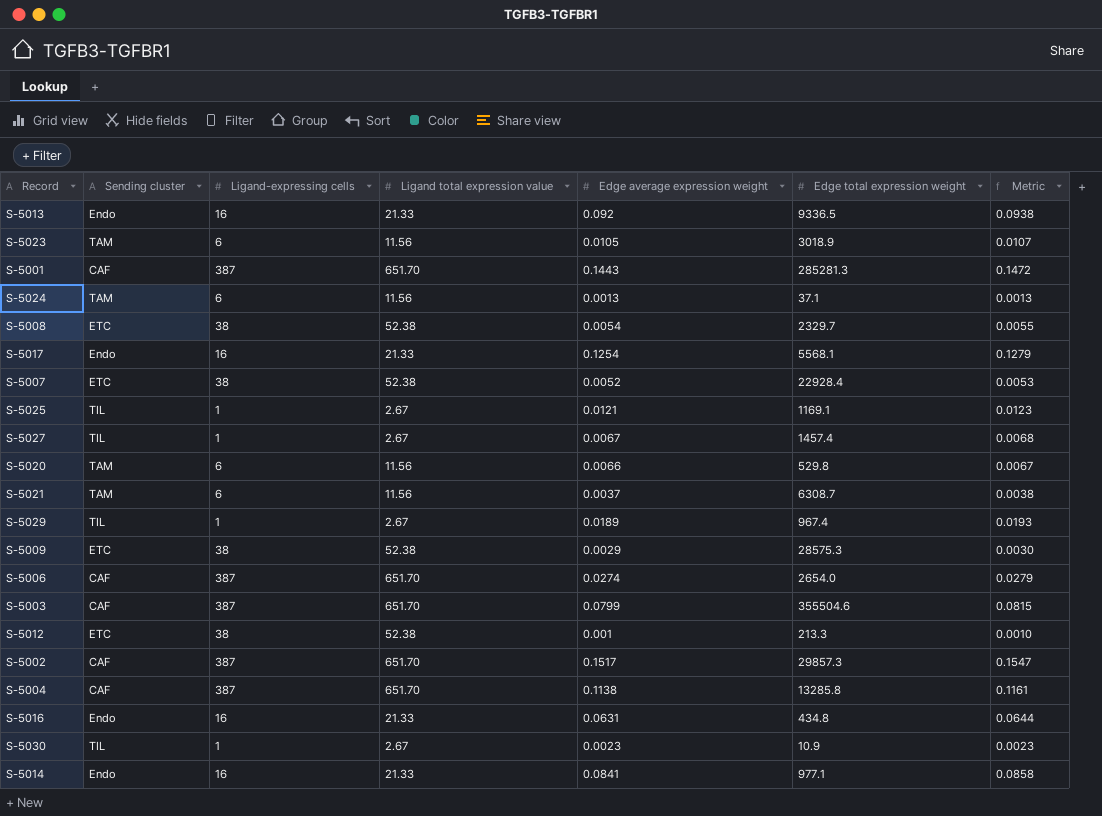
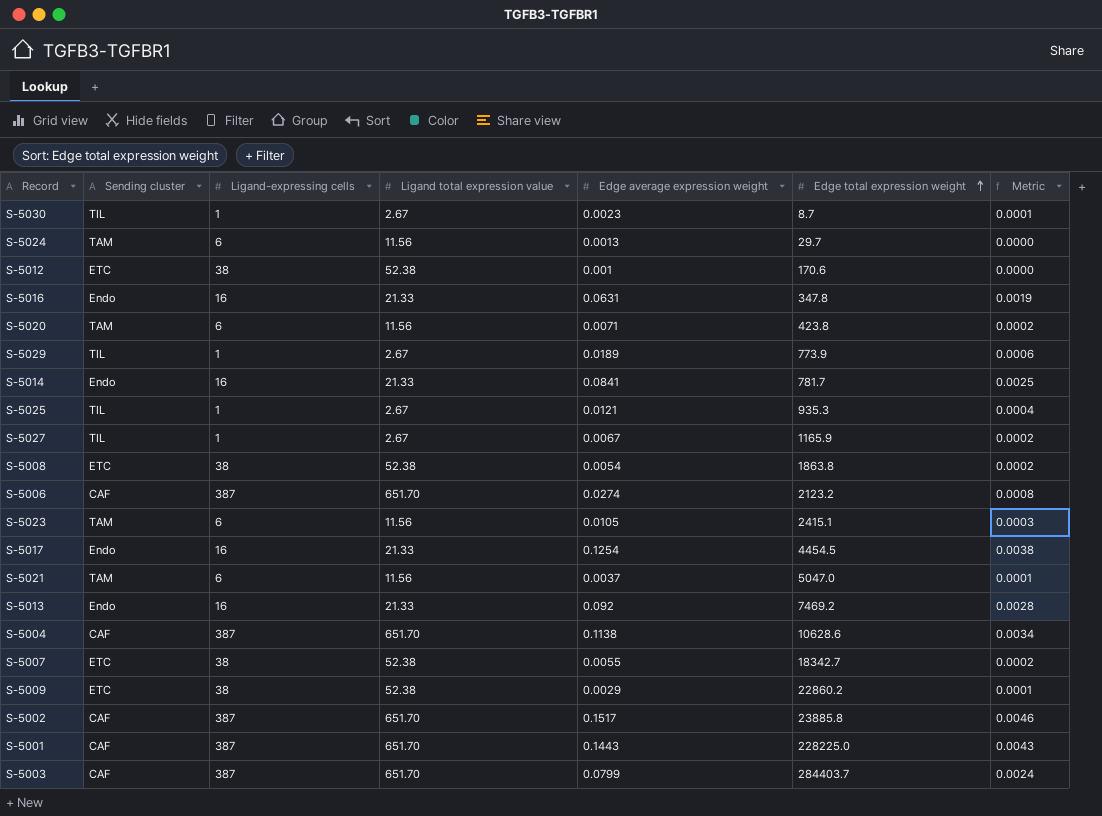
row order: none -> Edge total expression weight ascending
column Metric | formula: [Edge average expression weight] * 1.02 -> [Edge average expression weight] * 0.03
S-5030 | Edge total expression weight: 10.9 -> 8.7
S-5024 | Edge total expression weight: 37.1 -> 29.7
S-5012 | Edge total expression weight: 213.3 -> 170.6
S-5016 | Edge total expression weight: 434.8 -> 347.8
S-5020 | Edge average expression weight: 0.0066 -> 0.0071
S-5020 | Edge total expression weight: 529.8 -> 423.8
S-5029 | Edge total expression weight: 967.4 -> 773.9
S-5014 | Edge total expression weight: 977.1 -> 781.7
S-5025 | Edge total expression weight: 1169.1 -> 935.3
S-5027 | Edge total expression weight: 1457.4 -> 1165.9
S-5008 | Edge total expression weight: 2329.7 -> 1863.8
S-5006 | Edge total expression weight: 2654.0 -> 2123.2
S-5023 | Edge total expression weight: 3018.9 -> 2415.1
S-5017 | Edge total expression weight: 5568.1 -> 4454.5
S-5021 | Edge total expression weight: 6308.7 -> 5047.0
S-5013 | Edge total expression weight: 9336.5 -> 7469.2
S-5004 | Edge total expression weight: 13285.8 -> 10628.6
S-5007 | Edge average expression weight: 0.0052 -> 0.0055
S-5007 | Edge total expression weight: 22928.4 -> 18342.7
S-5009 | Edge total expression weight: 28575.3 -> 22860.2
S-5002 | Edge total expression weight: 29857.3 -> 23885.8
S-5001 | Edge total expression weight: 285281.3 -> 228225.0
S-5003 | Edge total expression weight: 355504.6 -> 284403.7

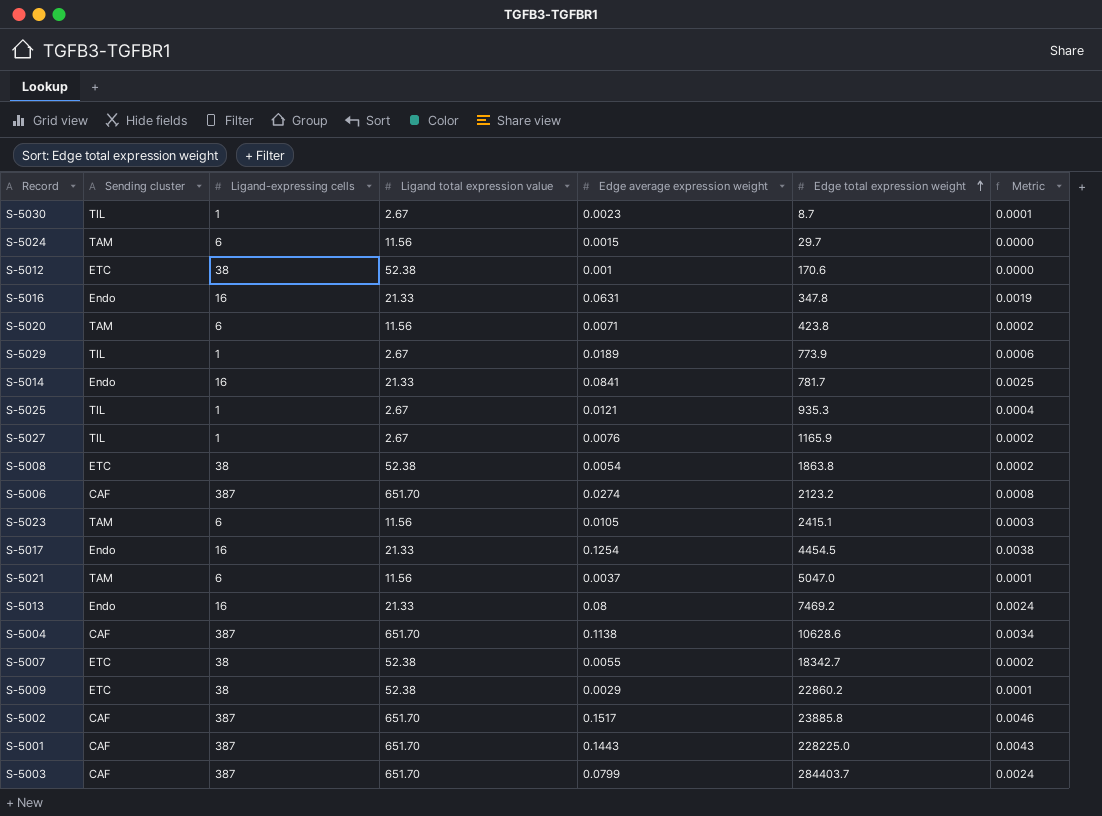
S-5024 | Edge average expression weight: 0.0013 -> 0.0015
S-5027 | Edge average expression weight: 0.0067 -> 0.0076
S-5013 | Edge average expression weight: 0.092 -> 0.08
S-5013 | Metric: 0.0028 -> 0.0024

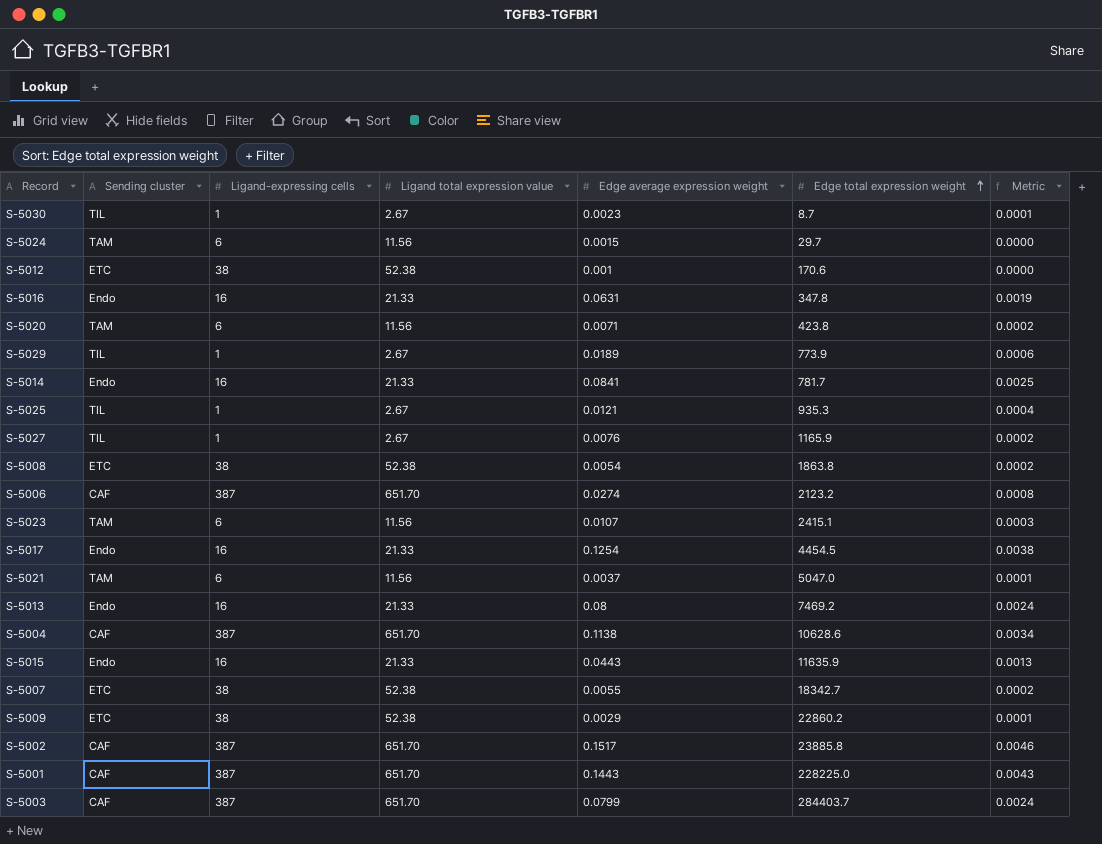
S-5023 | Edge average expression weight: 0.0105 -> 0.0107
row S-5015: none -> Endo | 16 | 21.33 | 0.0443 | 11635.9 | 0.0013

